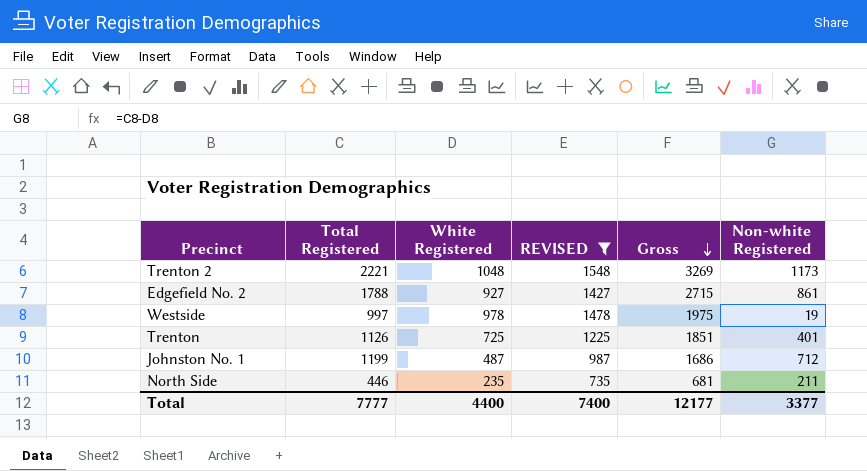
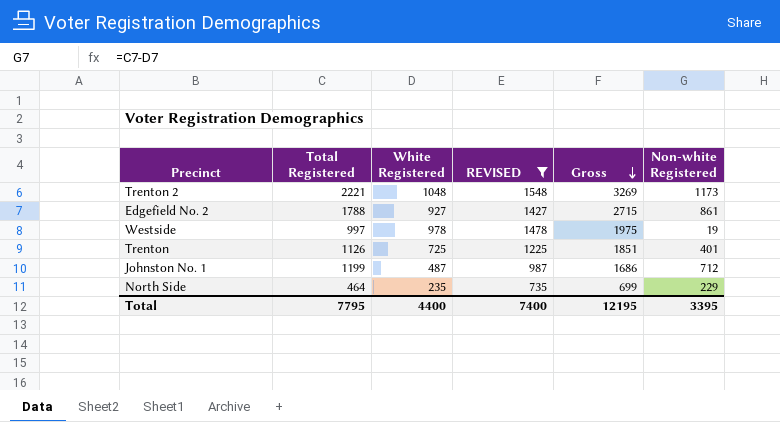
North Side | Total Registered: 446 -> 464
North Side | Gross: 681 -> 699
North Side | Non-white Registered: 211 -> 229
Total | Total Registered: 7777 -> 7795
Total | Gross: 12177 -> 12195
Total | Non-white Registered: 3377 -> 3395

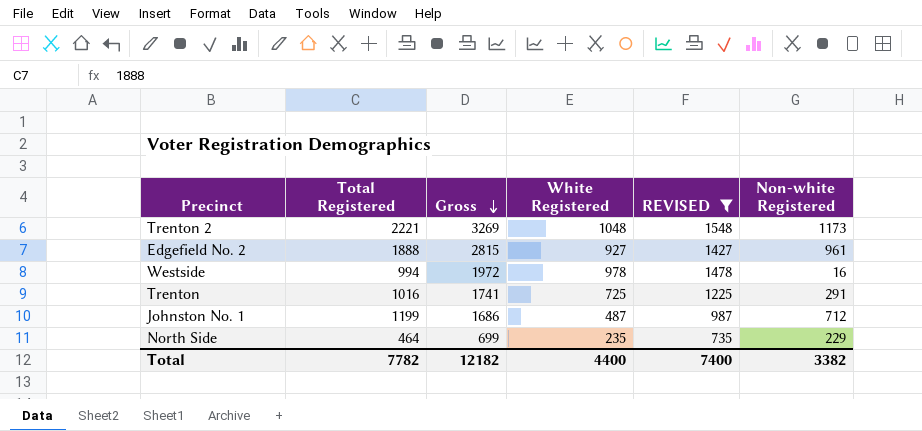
column Gross | position: 5 -> 3
Edgefield No. 2 | Total Registered: 1788 -> 1888
Edgefield No. 2 | Gross: 2715 -> 2815
Edgefield No. 2 | Non-white Registered: 861 -> 961
Westside | Total Registered: 997 -> 994
Westside | Gross: 1975 -> 1972
Westside | Non-white Registered: 19 -> 16
Trenton | Total Registered: 1126 -> 1016
Trenton | Gross: 1851 -> 1741
Trenton | Non-white Registered: 401 -> 291
Total | Total Registered: 7795 -> 7782
Total | Gross: 12195 -> 12182
Total | Non-white Registered: 3395 -> 3382

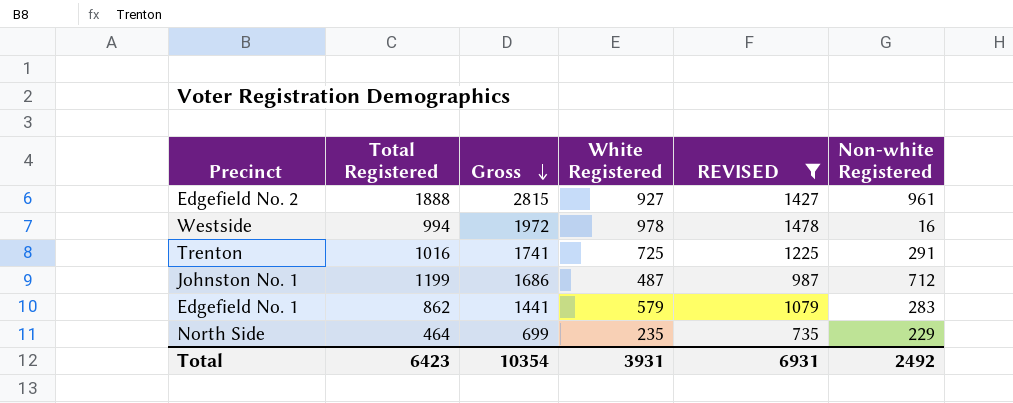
row Trenton 2: 2221 | 3269 | 1048 | 1548 | 1173 -> none
row Edgefield No. 1: none -> 862 | 1441 | 579 | 1079 | 283
Total | Total Registered: 7782 -> 6423
Total | Gross: 12182 -> 10354
Total | White Registered: 4400 -> 3931
Total | REVISED: 7400 -> 6931
Total | Non-white Registered: 3382 -> 2492

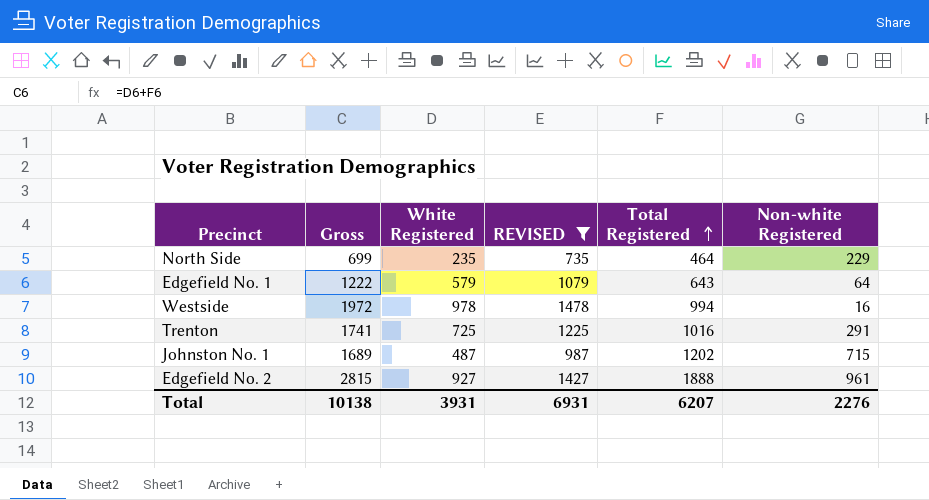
row order: Gross descending -> Total Registered ascending
column Total Registered | position: 2 -> 5
Edgefield No. 1 | Gross: 1441 -> 1222
Edgefield No. 1 | Total Registered: 862 -> 643
Edgefield No. 1 | Non-white Registered: 283 -> 64
Johnston No. 1 | Gross: 1686 -> 1689
Johnston No. 1 | Total Registered: 1199 -> 1202
Johnston No. 1 | Non-white Registered: 712 -> 715
Total | Gross: 10354 -> 10138
Total | Total Registered: 6423 -> 6207
Total | Non-white Registered: 2492 -> 2276

